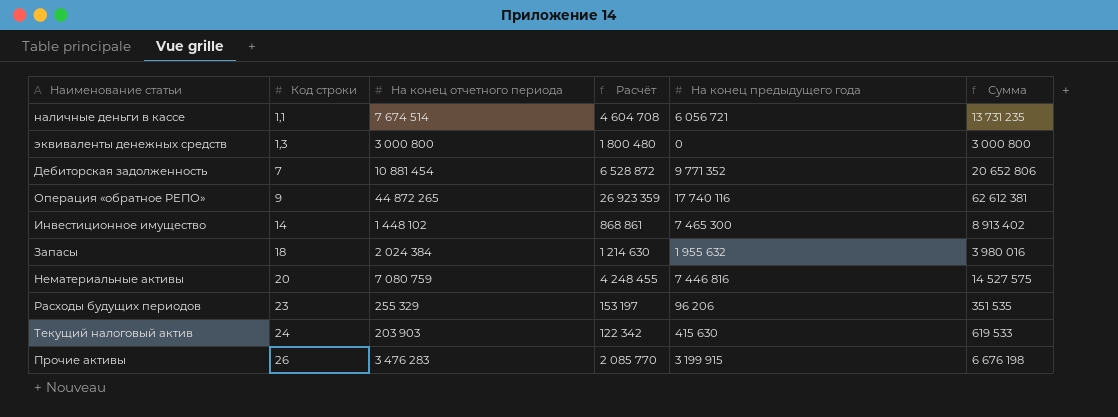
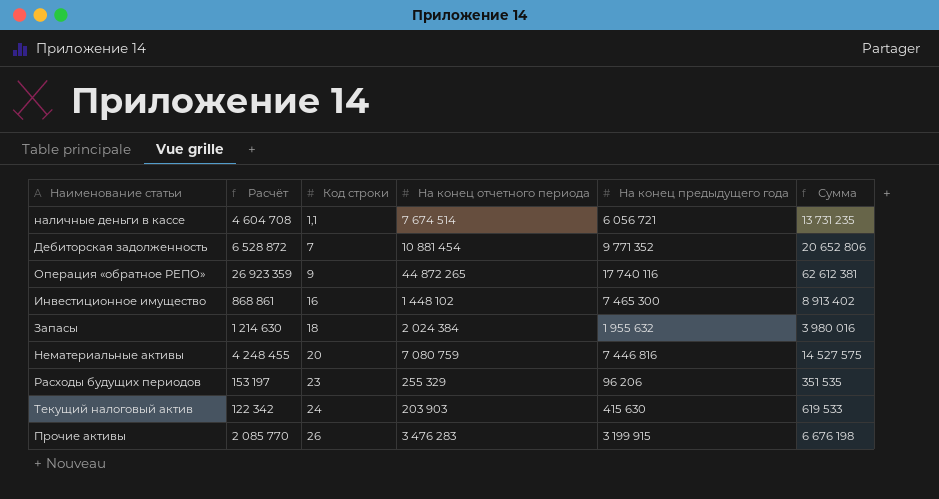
column Расчёт | position: 4 -> 2
row эквиваленты денежных средств: 1,3 | 3 000 800 | 1 800 480 | 0 | 3 000 800 -> none
Инвестиционное имущество | Код строки: 14 -> 16

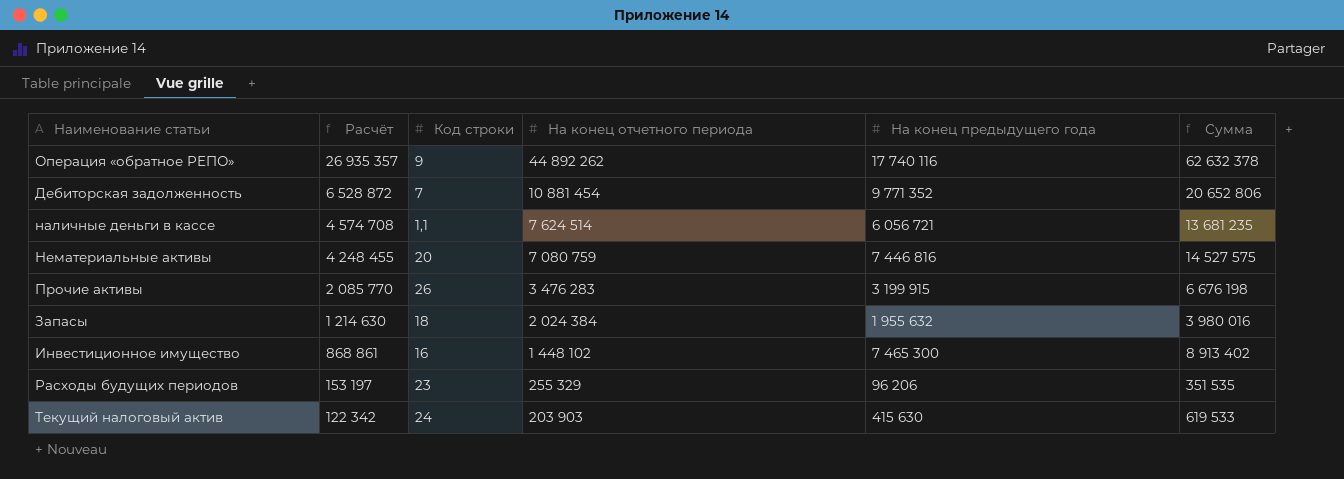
row order: Код строки ascending -> Расчёт descending
Операция «обратное РЕПО» | Расчёт: 26 923 359 -> 26 935 357
Операция «обратное РЕПО» | На конец отчетного периода: 44 872 265 -> 44 892 262
Операция «обратное РЕПО» | Сумма: 62 612 381 -> 62 632 378
наличные деньги в кассе | Расчёт: 4 604 708 -> 4 574 708
наличные деньги в кассе | На конец отчетного периода: 7 674 514 -> 7 624 514
наличные деньги в кассе | Сумма: 13 731 235 -> 13 681 235

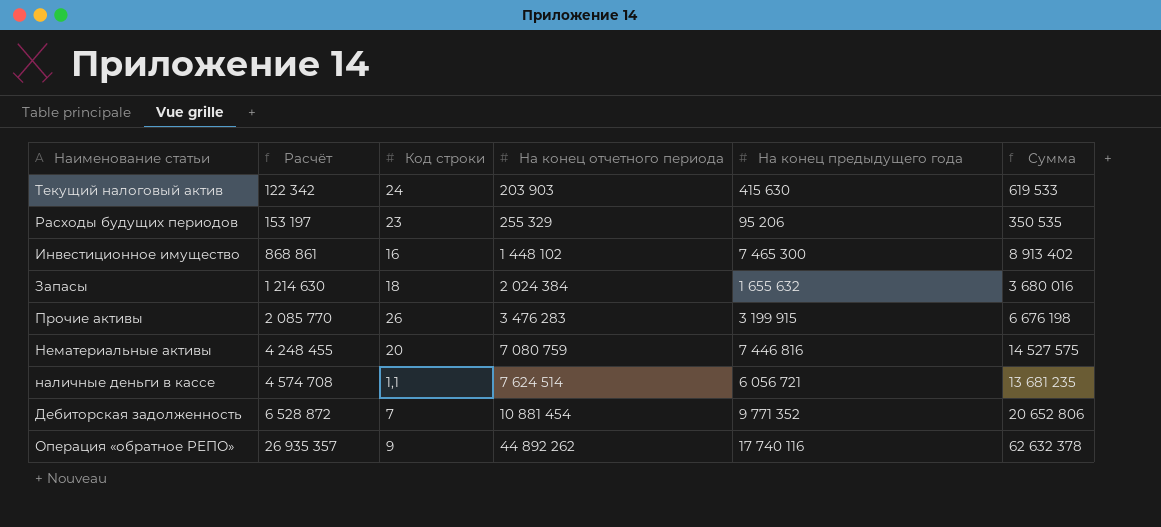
row order: Расчёт descending -> Расчёт ascending
Расходы будущих периодов | На конец предыдущего года: 96 206 -> 95 206
Расходы будущих периодов | Сумма: 351 535 -> 350 535
Запасы | На конец предыдущего года: 1 955 632 -> 1 655 632
Запасы | Сумма: 3 980 016 -> 3 680 016

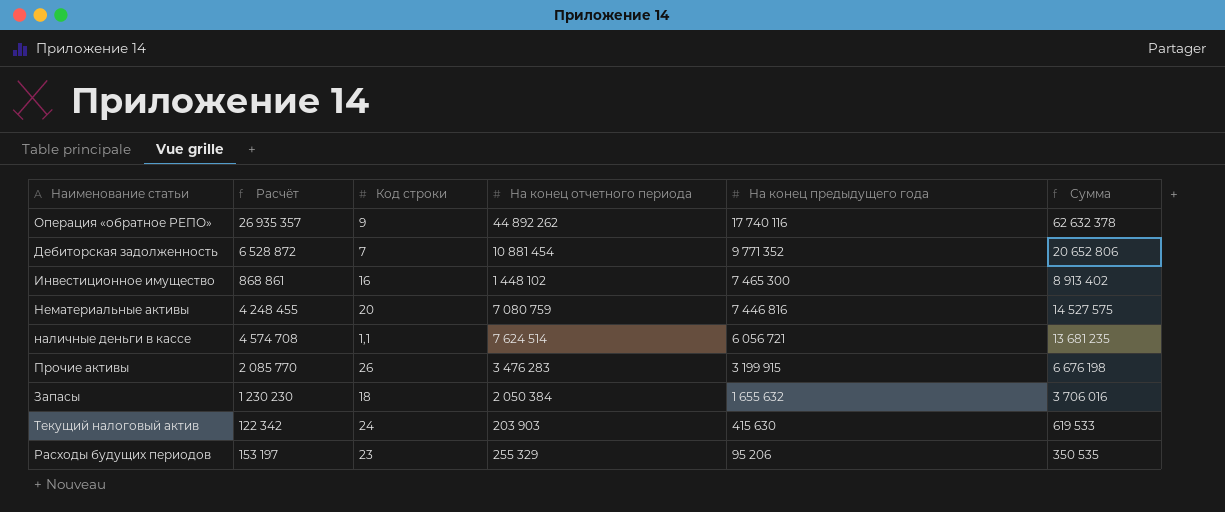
row order: Расчёт ascending -> На конец предыдущего года descending
Запасы | Расчёт: 1 214 630 -> 1 230 230
Запасы | На конец отчетного периода: 2 024 384 -> 2 050 384
Запасы | Сумма: 3 680 016 -> 3 706 016

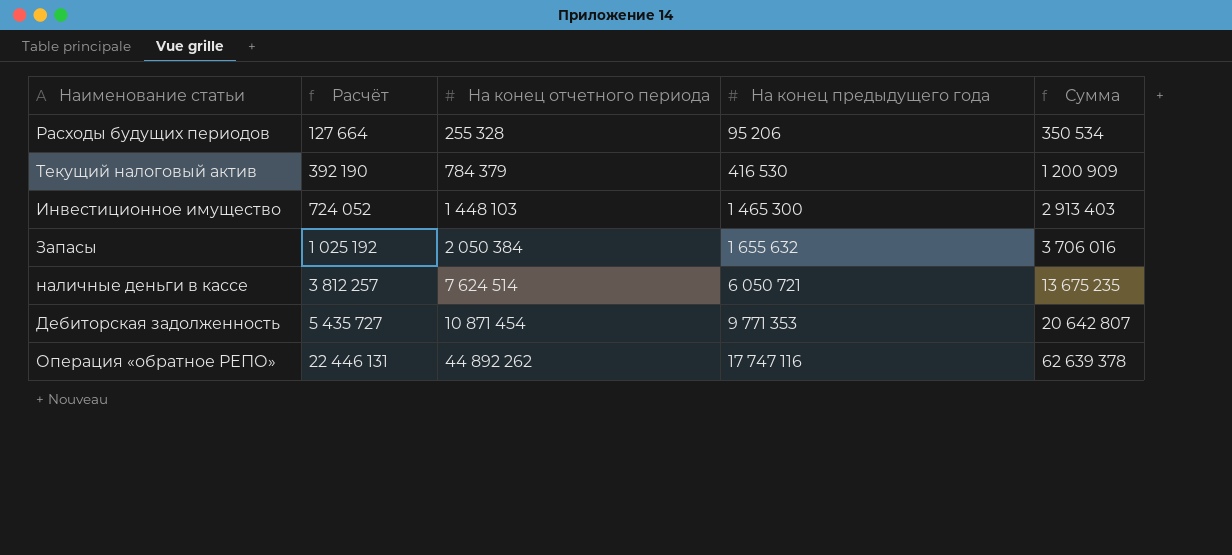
row order: На конец предыдущего года descending -> Расчёт ascending
column Код строки | position: 3 -> none
column Расчёт | formula: [На конец отчетного периода] * 0,6 -> [На конец отчетного периода] * 0,5
row Нематериальные активы: 4 248 455 | 20 | 7 080 759 | 7 446 816 | 14 527 575 -> none
row Прочие активы: 2 085 770 | 26 | 3 476 283 | 3 199 915 | 6 676 198 -> none
Расходы будущих периодов | На конец отчетного периода: 255 329 -> 255 328
Расходы будущих периодов | Сумма: 350 535 -> 350 534
Текущий налоговый актив | На конец отчетного периода: 203 903 -> 784 379
Текущий налоговый актив | На конец предыдущего года: 415 630 -> 416 530
Текущий налоговый актив | Сумма: 619 533 -> 1 200 909
Инвестиционное имущество | На конец отчетного периода: 1 448 102 -> 1 448 103
Инвестиционное имущество | На конец предыдущего года: 7 465 300 -> 1 465 300
Инвестиционное имущество | Сумма: 8 913 402 -> 2 913 403
наличные деньги в кассе | На конец предыдущего года: 6 056 721 -> 6 050 721
наличные деньги в кассе | Сумма: 13 681 235 -> 13 675 235
Дебиторская задолженность | На конец отчетного периода: 10 881 454 -> 10 871 454
Дебиторская задолженность | На конец предыдущего года: 9 771 352 -> 9 771 353
Дебиторская задолженность | Сумма: 20 652 806 -> 20 642 807
Операция «обратное РЕПО» | На конец предыдущего года: 17 740 116 -> 17 747 116
Операция «обратное РЕПО» | Сумма: 62 632 378 -> 62 639 378

